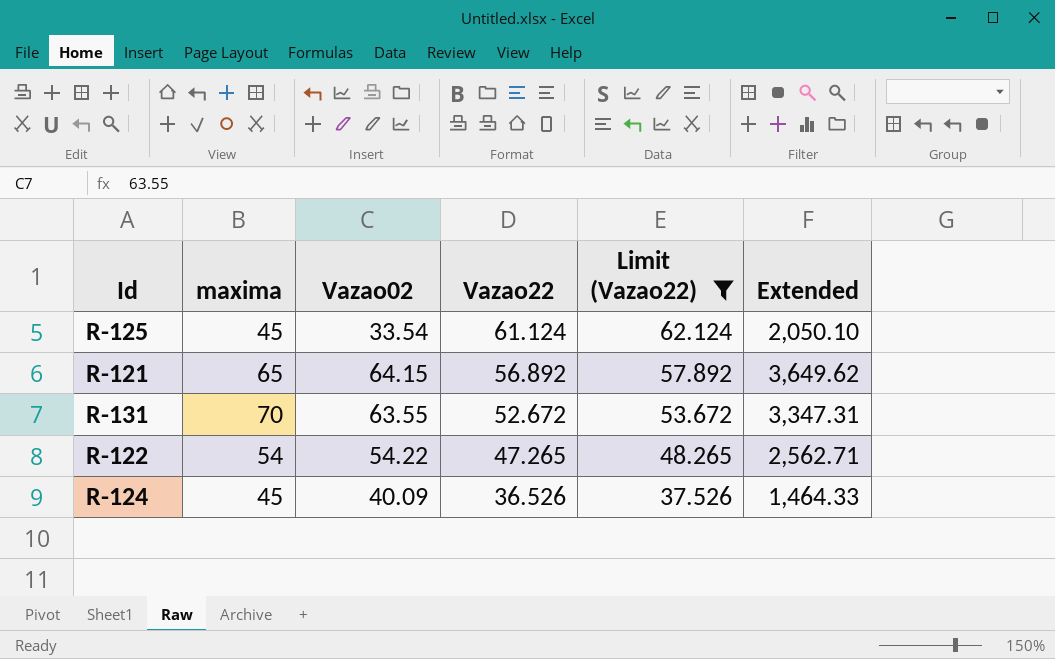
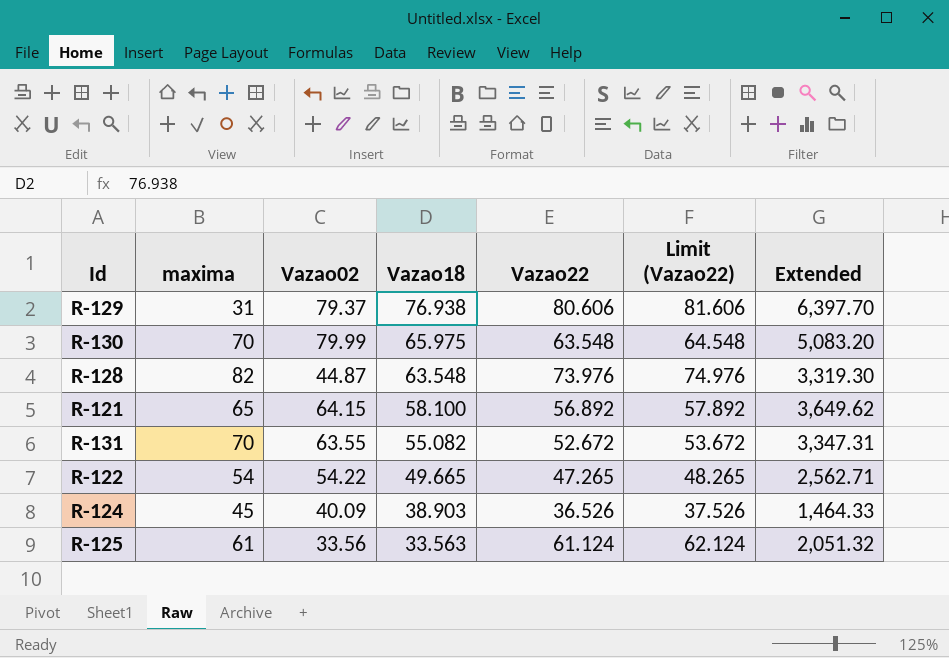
filter: Limit (Vazao22) <= 62.124 -> none
row order: Vazao22 descending -> Vazao18 descending
column Vazao18 | position: none -> 4
R-125 | maxima: 45 -> 61
R-125 | Vazao02: 33.54 -> 33.56
R-125 | Extended: 2,050.10 -> 2,051.32

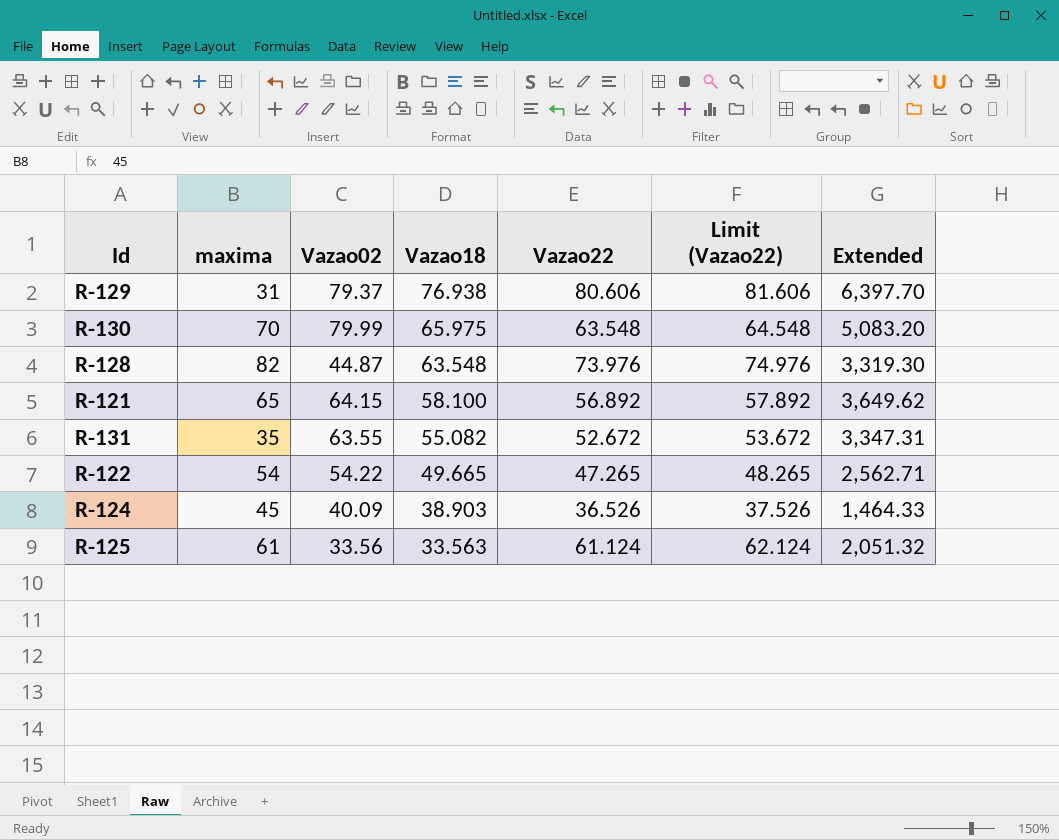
R-131 | maxima: 70 -> 35

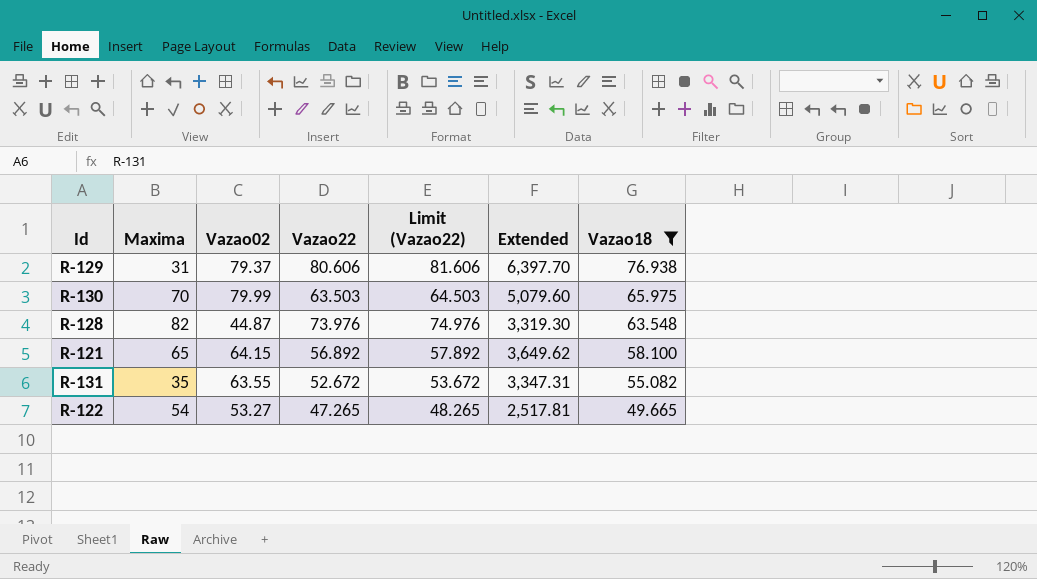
filter: none -> Vazao18 >= 49.665
column name: maxima -> Maxima
column Vazao18 | position: 4 -> 7
R-130 | Vazao22: 63.548 -> 63.503
R-130 | Limit (Vazao22): 64.548 -> 64.503
R-130 | Extended: 5,083.20 -> 5,079.60
R-122 | Vazao02: 54.22 -> 53.27
R-122 | Extended: 2,562.71 -> 2,517.81

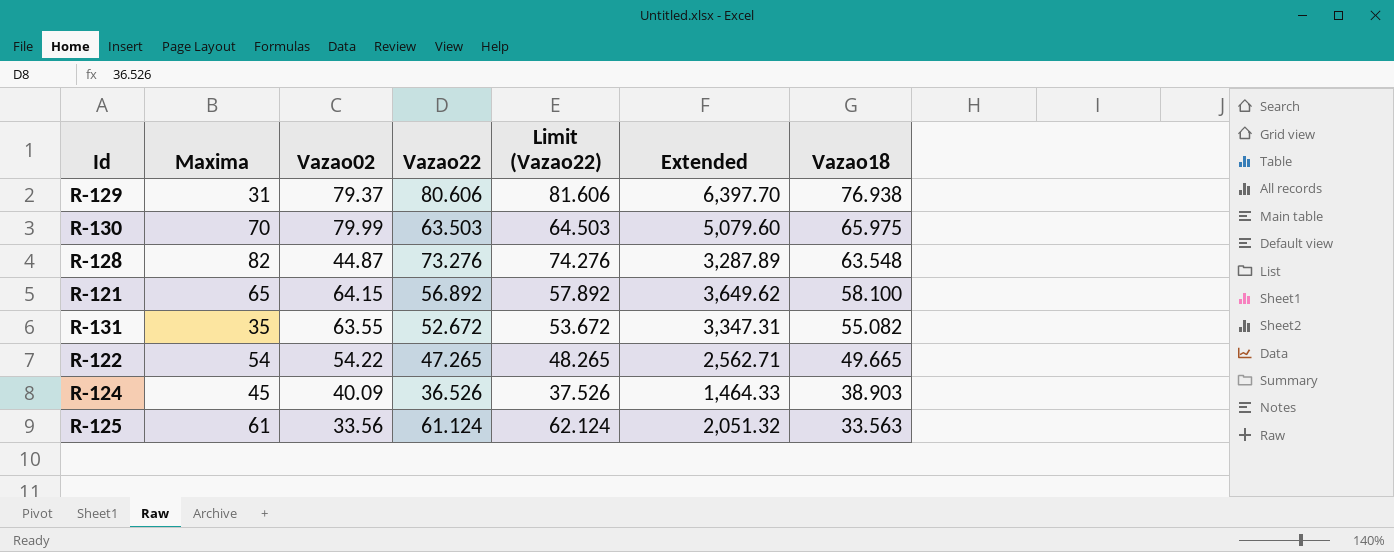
filter: Vazao18 >= 49.665 -> none
R-128 | Vazao22: 73.976 -> 73.276
R-128 | Limit (Vazao22): 74.976 -> 74.276
R-128 | Extended: 3,319.30 -> 3,287.89
R-122 | Vazao02: 53.27 -> 54.22
R-122 | Extended: 2,517.81 -> 2,562.71

